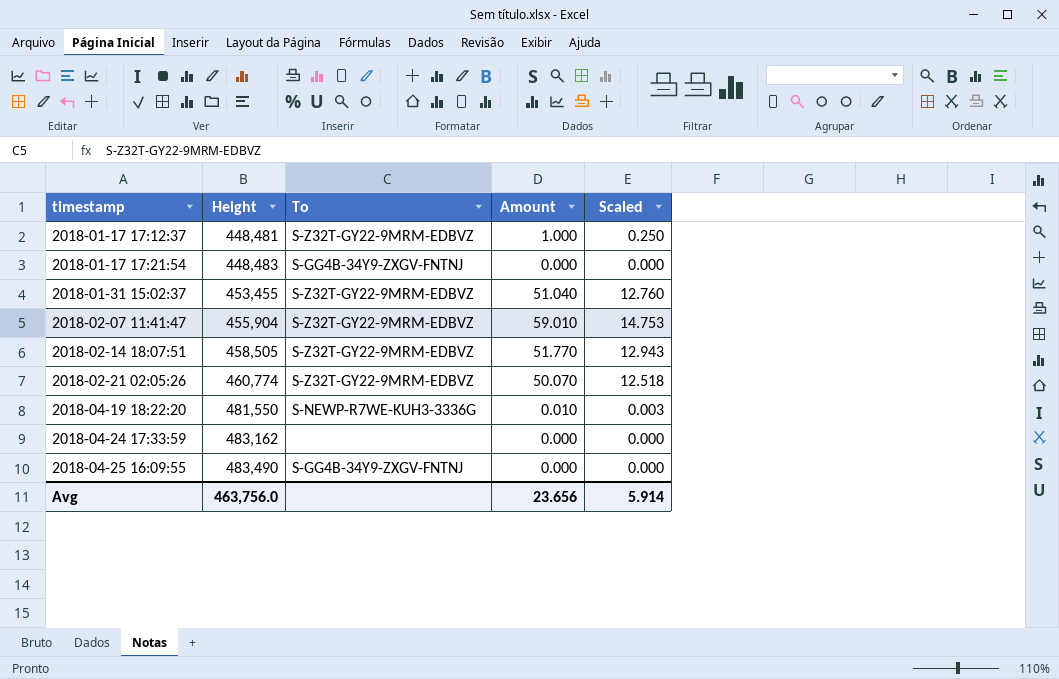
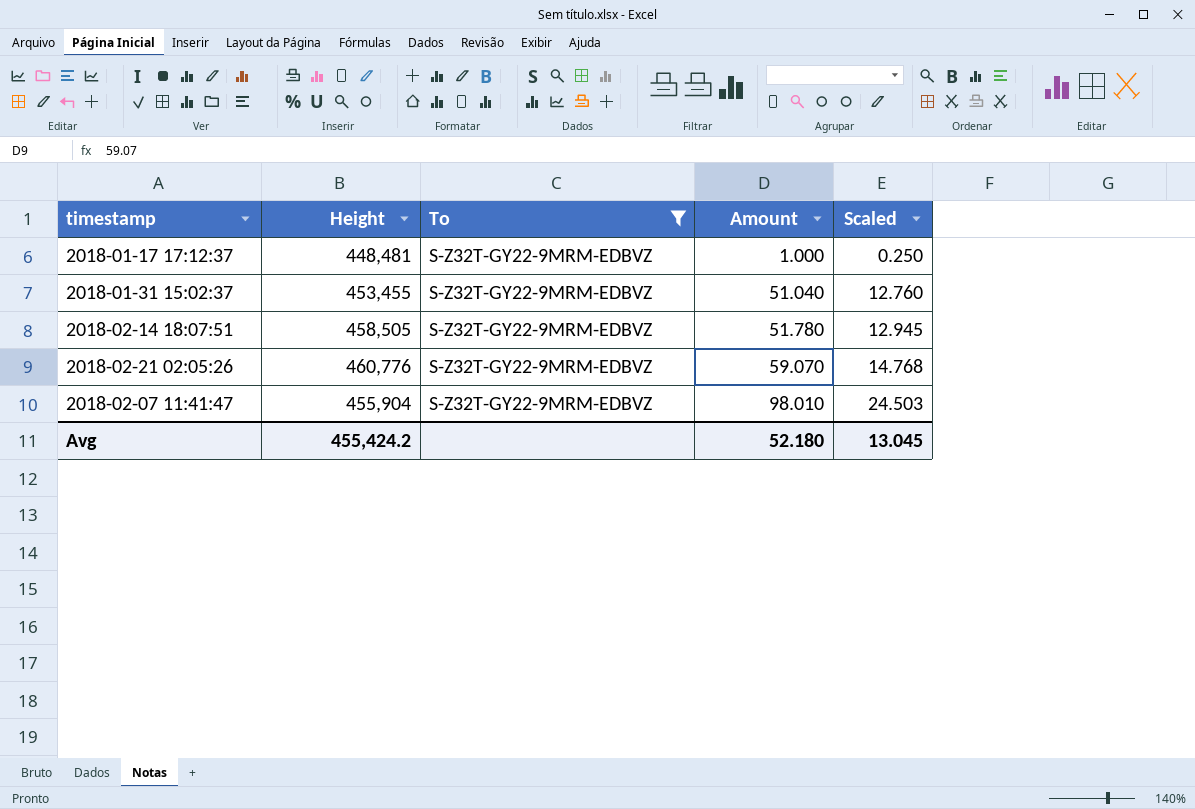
filter: none -> To = S-Z32T-GY22-9MRM-EDBVZ
row order: timestamp ascending -> Amount ascending
2018-02-14 18:07:51 | Amount: 51.770 -> 51.780
2018-02-14 18:07:51 | Scaled: 12.943 -> 12.945
2018-02-21 02:05:26 | Height: 460,774 -> 460,776
2018-02-21 02:05:26 | Amount: 50.070 -> 59.070
2018-02-21 02:05:26 | Scaled: 12.518 -> 14.768
2018-02-07 11:41:47 | Amount: 59.010 -> 98.010
2018-02-07 11:41:47 | Scaled: 14.753 -> 24.503
Avg | Height: 463,756.0 -> 455,424.2
Avg | Amount: 23.656 -> 52.180
Avg | Scaled: 5.914 -> 13.045

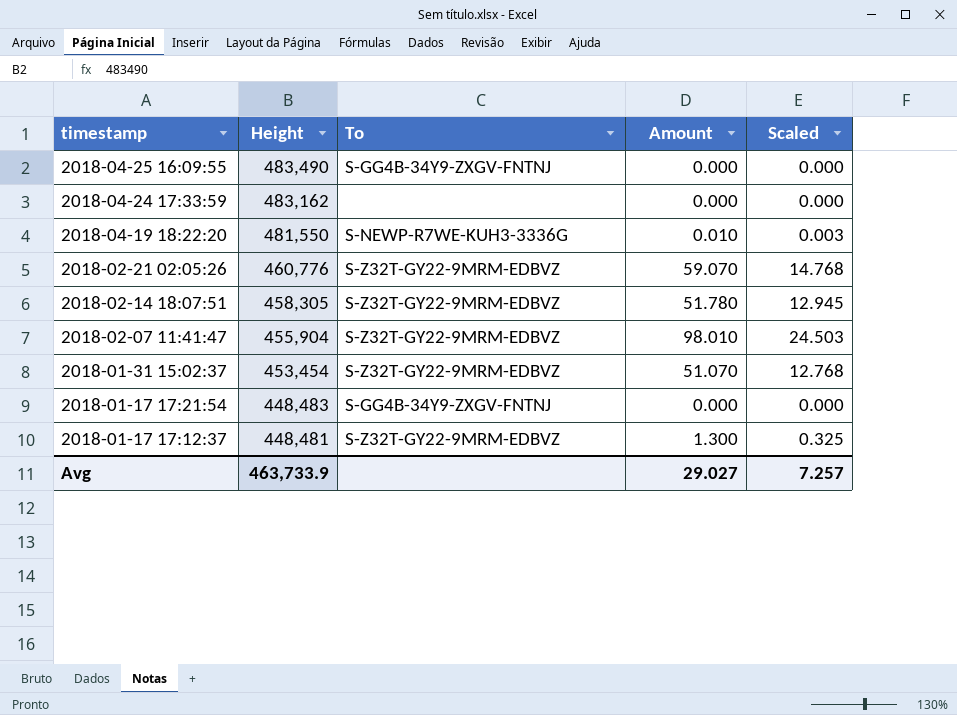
filter: To = S-Z32T-GY22-9MRM-EDBVZ -> none
row order: Amount ascending -> timestamp descending
2018-02-14 18:07:51 | Height: 458,505 -> 458,305
2018-01-31 15:02:37 | Height: 453,455 -> 453,454
2018-01-31 15:02:37 | Amount: 51.040 -> 51.070
2018-01-31 15:02:37 | Scaled: 12.760 -> 12.768
2018-01-17 17:12:37 | Amount: 1.000 -> 1.300
2018-01-17 17:12:37 | Scaled: 0.250 -> 0.325
Avg | Height: 455,424.2 -> 463,733.9
Avg | Amount: 52.180 -> 29.027
Avg | Scaled: 13.045 -> 7.257

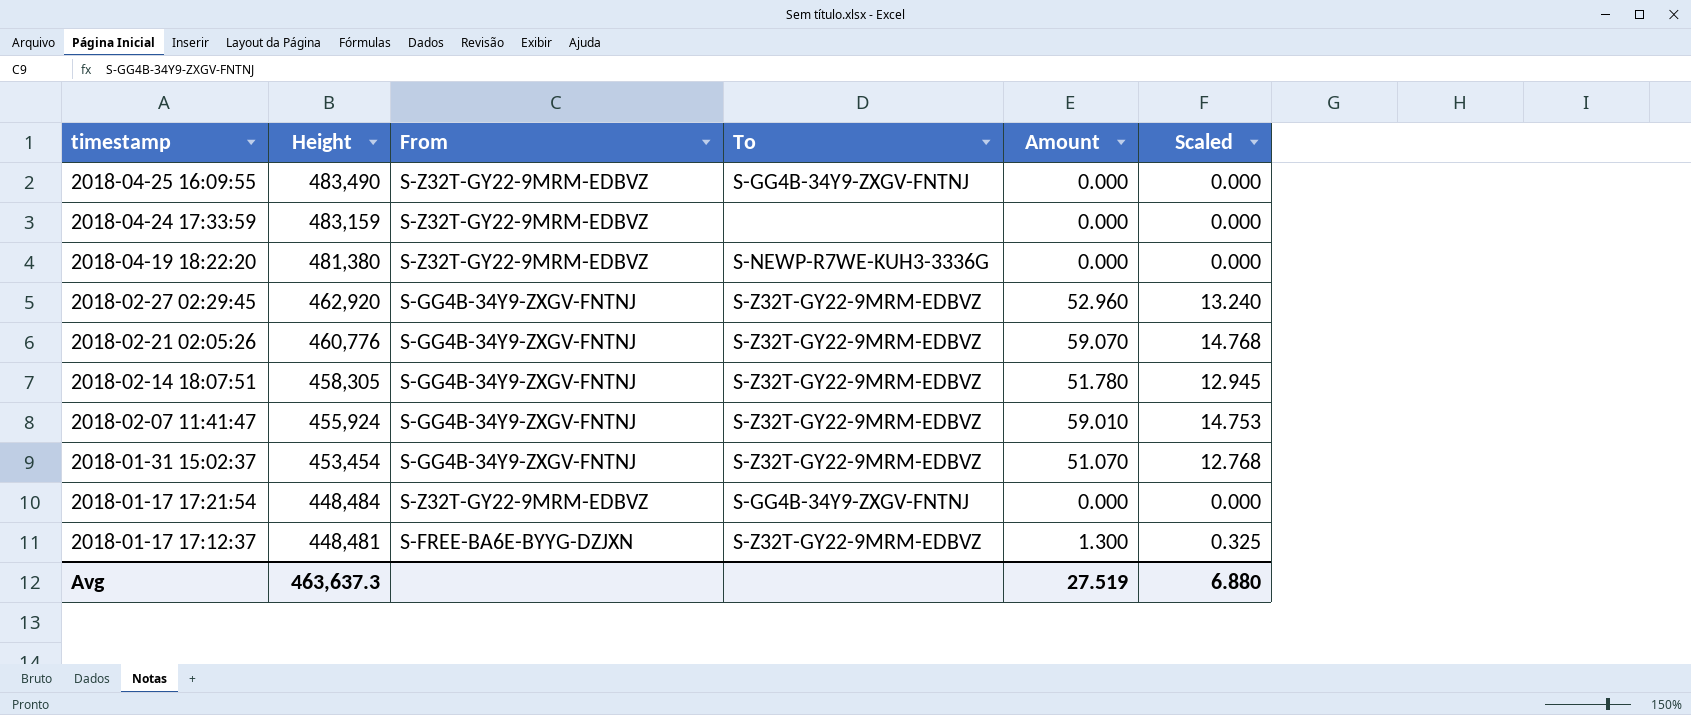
column From | position: none -> 3
2018-04-24 17:33:59 | Height: 483,162 -> 483,159
2018-04-19 18:22:20 | Height: 481,550 -> 481,380
2018-04-19 18:22:20 | Amount: 0.010 -> 0.000
2018-04-19 18:22:20 | Scaled: 0.003 -> 0.000
row 2018-02-27 02:29:45: none -> 462,920 | S-GG4B-34Y9-ZXGV-FNTNJ | S-Z32T-GY22-9MRM-EDBVZ | 52.960 | 13.240
2018-02-07 11:41:47 | Height: 455,904 -> 455,924
2018-02-07 11:41:47 | Amount: 98.010 -> 59.010
2018-02-07 11:41:47 | Scaled: 24.503 -> 14.753
2018-01-17 17:21:54 | Height: 448,483 -> 448,484
Avg | Height: 463,733.9 -> 463,637.3
Avg | Amount: 29.027 -> 27.519
Avg | Scaled: 7.257 -> 6.880

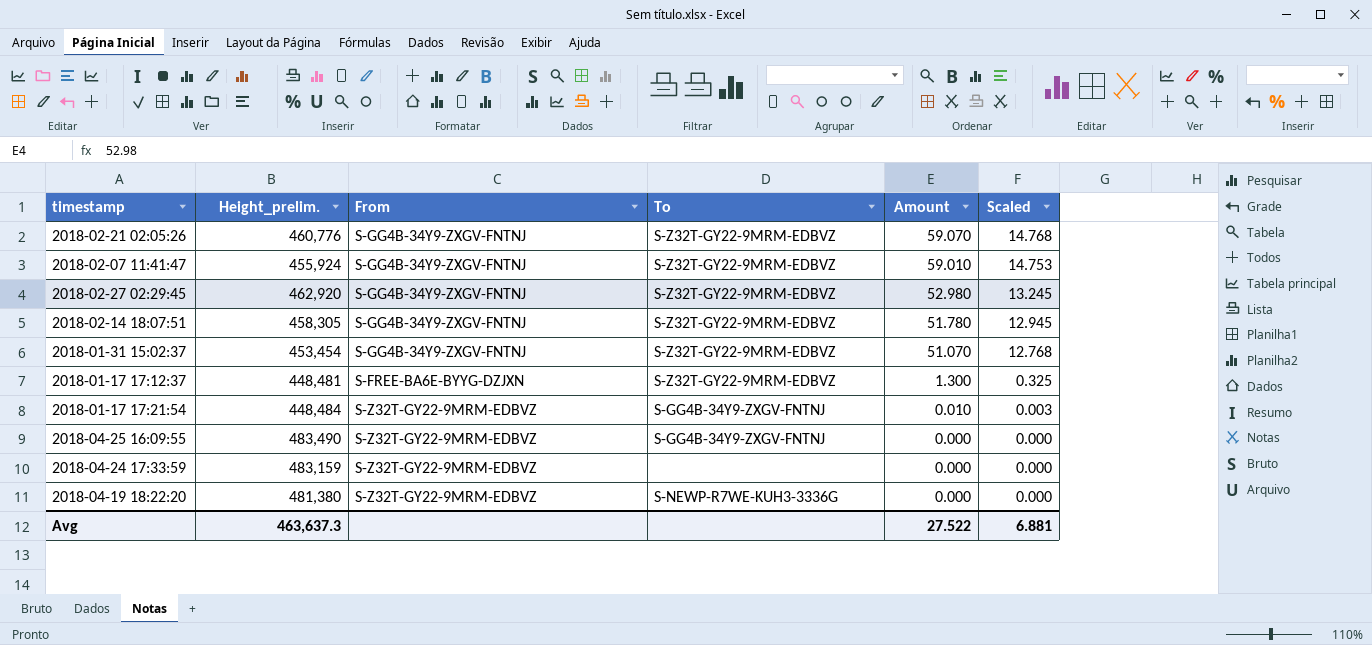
row order: timestamp descending -> Amount descending
column name: Height -> Height_prelim.
2018-02-27 02:29:45 | Amount: 52.960 -> 52.980
2018-02-27 02:29:45 | Scaled: 13.240 -> 13.245
2018-01-17 17:21:54 | Amount: 0.000 -> 0.010
2018-01-17 17:21:54 | Scaled: 0.000 -> 0.003
Avg | Amount: 27.519 -> 27.522
Avg | Scaled: 6.880 -> 6.881

